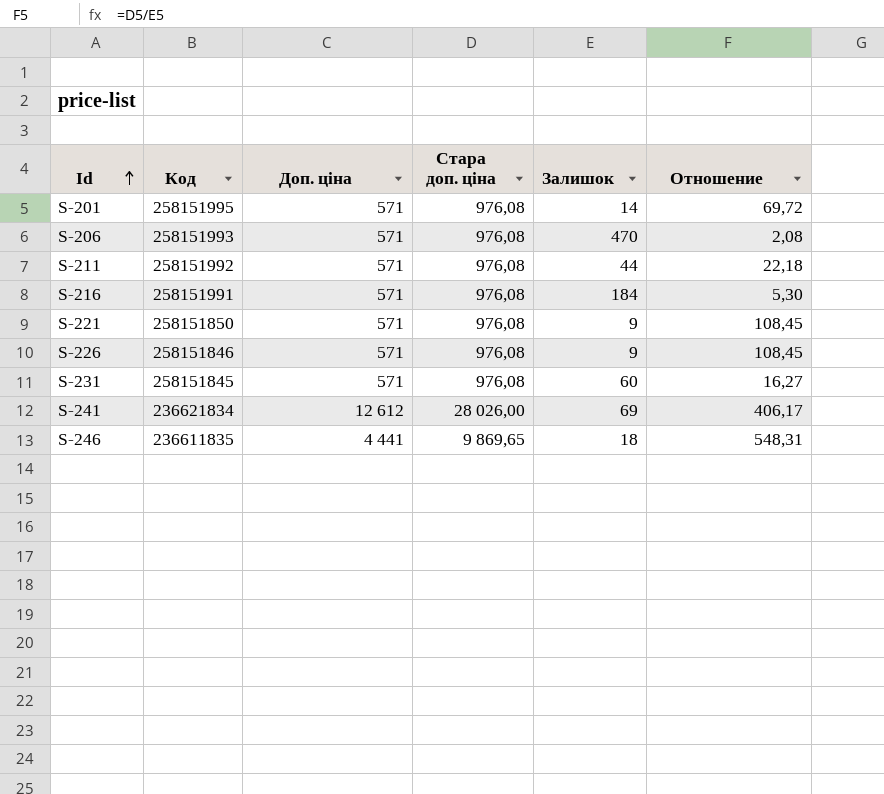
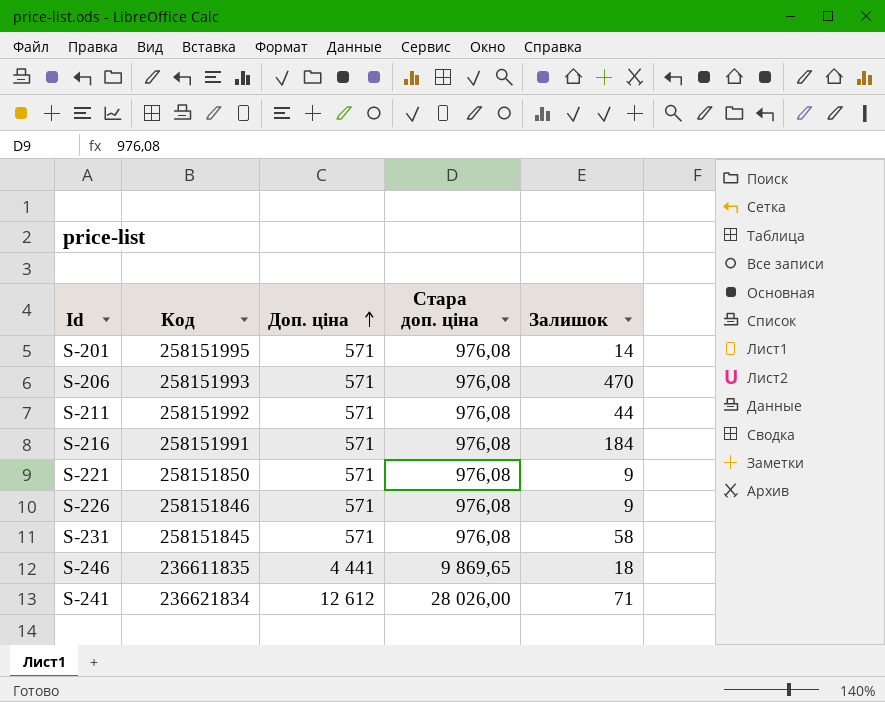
row order: Id ascending -> Доп. ціна ascending
column Отношение | formula: [Стара доп. ціна] / [Залишок] -> none
S-231 | Залишок: 60 -> 58
S-241 | Залишок: 69 -> 71

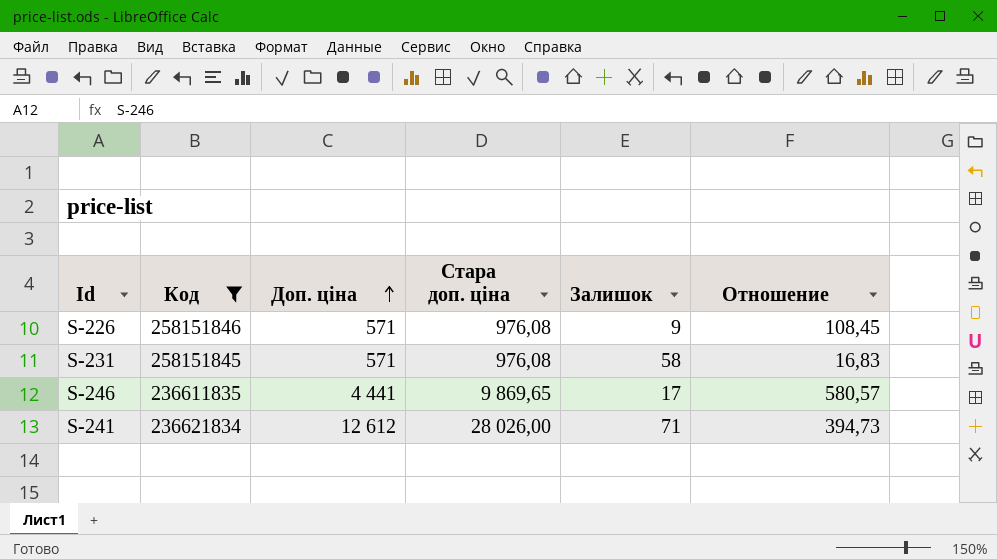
filter: none -> Код <= 258151846
column Отношение | formula: none -> [Стара доп. ціна] / [Залишок]
S-246 | Залишок: 18 -> 17

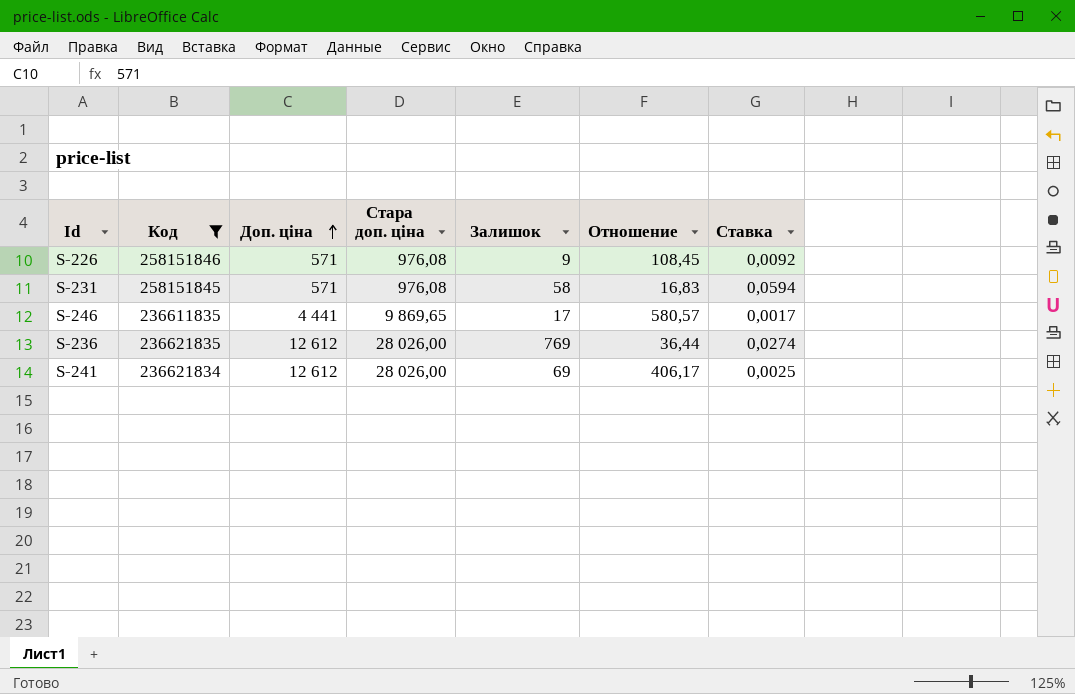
column Ставка | formula: none -> [Залишок] / [Стара доп. ціна]
row S-236: none -> 236621835 | 12 612 | 28 026,00 | 769 | 36,44 | 0,0274
S-241 | Залишок: 71 -> 69
S-241 | Отношение: 394,73 -> 406,17

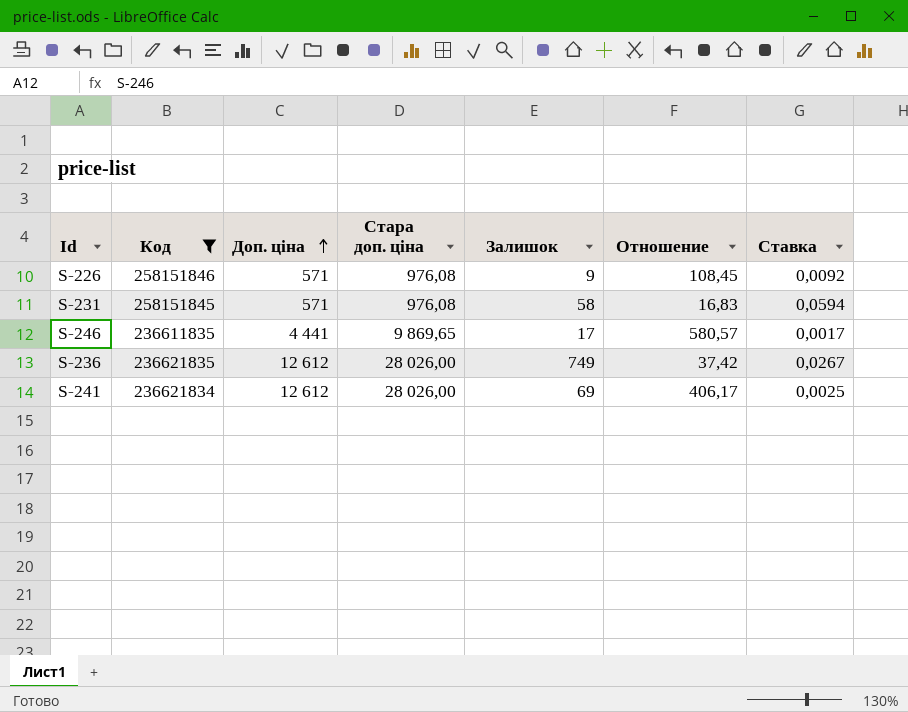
S-236 | Залишок: 769 -> 749
S-236 | Отношение: 36,44 -> 37,42
S-236 | Ставка: 0,0274 -> 0,0267

